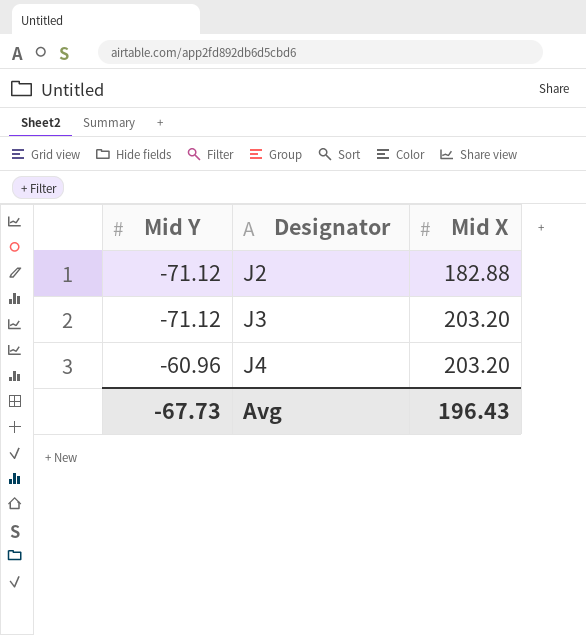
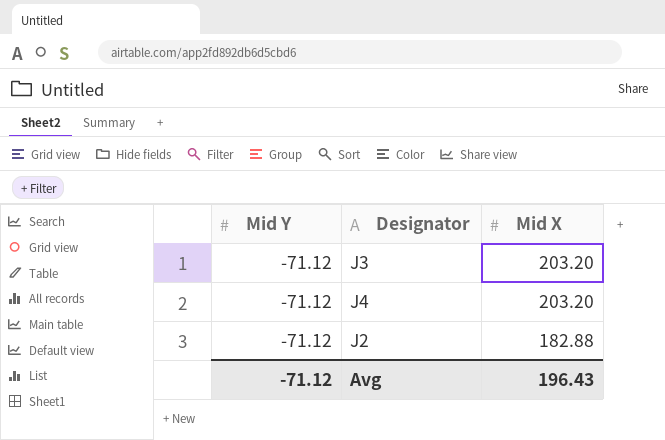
row order: Mid Y ascending -> Mid X descending
J4 | Mid Y: -60.96 -> -71.12
Avg | Mid Y: -67.73 -> -71.12

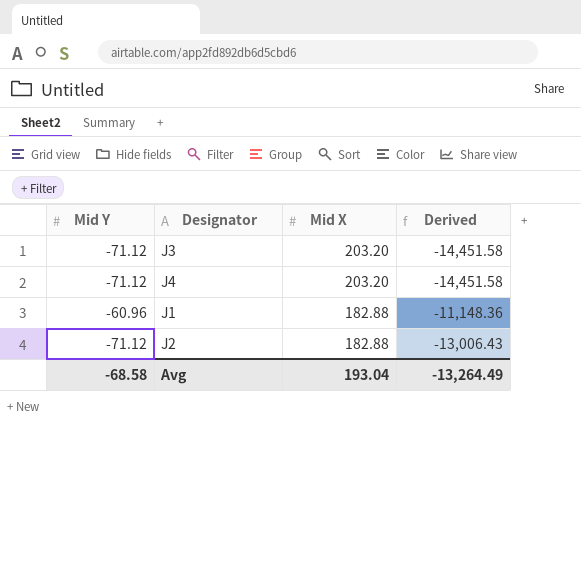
column Derived | formula: none -> [Mid Y] * [Mid X]
row J1: none -> -60.96 | 182.88 | -11,148.36
Avg | Mid Y: -71.12 -> -68.58
Avg | Mid X: 196.43 -> 193.04

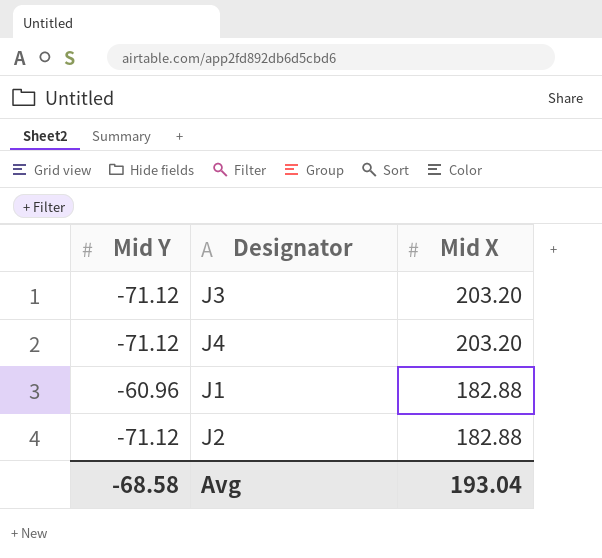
column Derived | formula: [Mid Y] * [Mid X] -> none

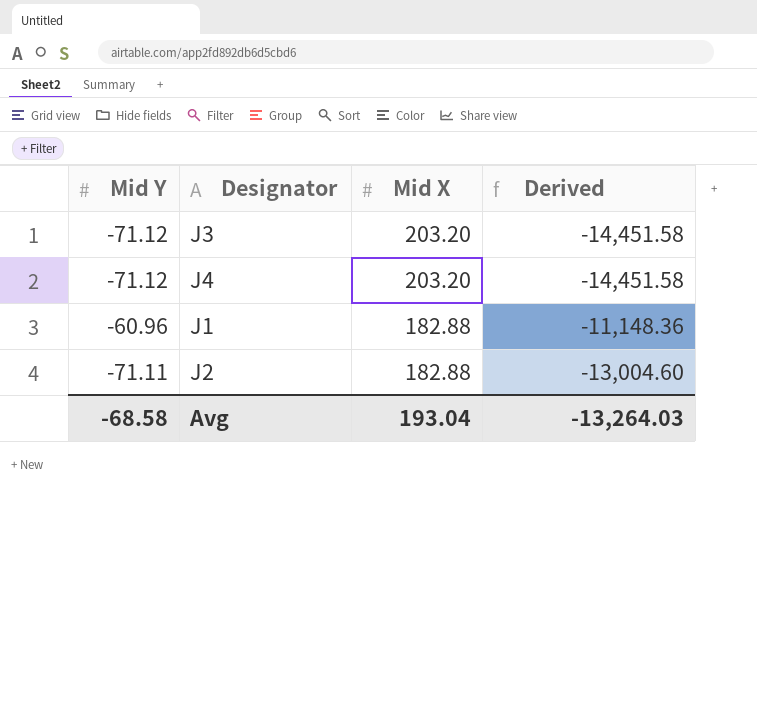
column Derived | formula: none -> [Mid Y] * [Mid X]
J2 | Mid Y: -71.12 -> -71.11

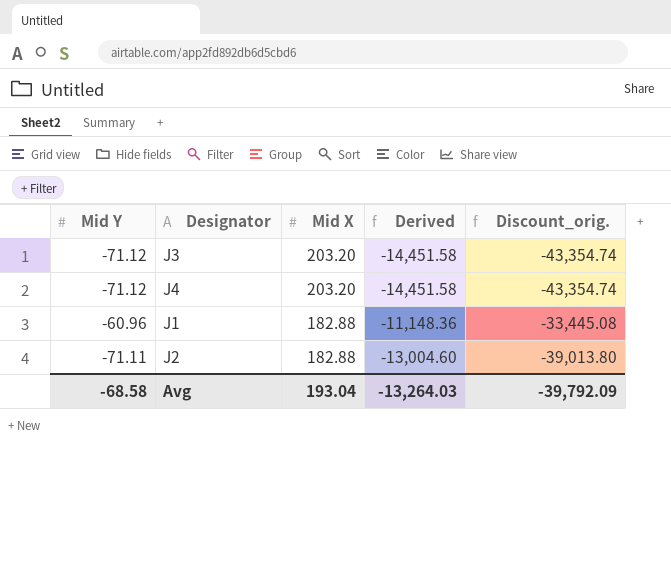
column Discount_orig. | formula: none -> [Derived] * 3

